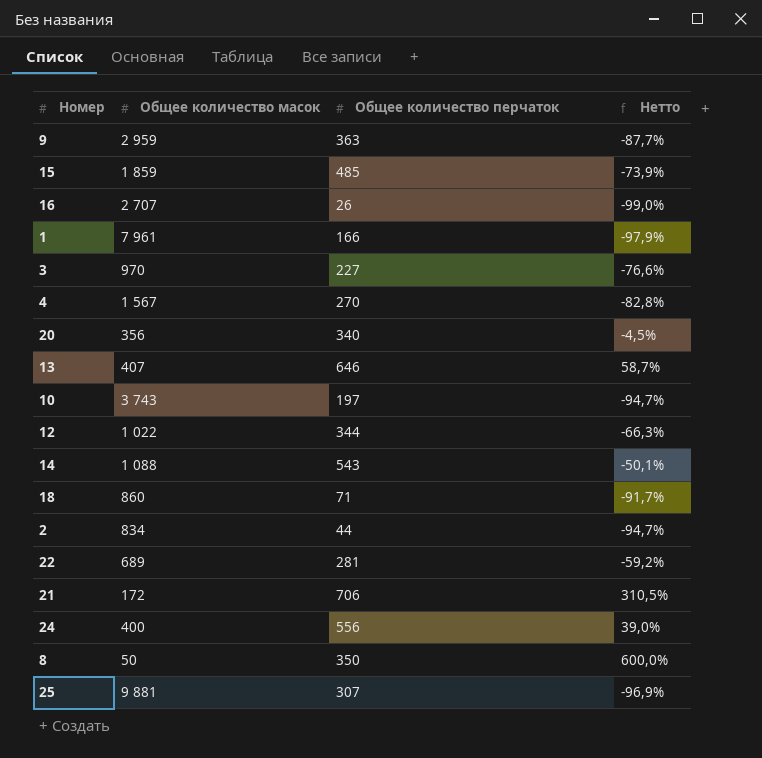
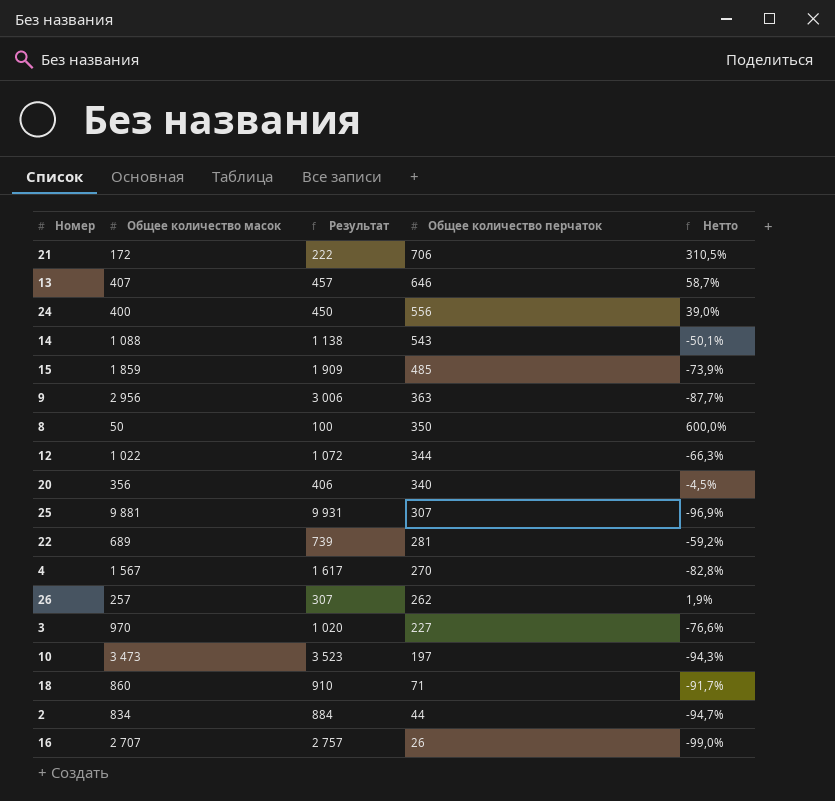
row order: none -> Общее количество перчаток descending
column Результат | formula: none -> [Общее количество масок] + 50
row 1: 7 961 | 166 | -97,9% -> none
9 | Общее количество масок: 2 959 -> 2 956
row 26: none -> 257 | 307 | 262 | 1,9%
10 | Общее количество масок: 3 743 -> 3 473
10 | Нетто: -94,7% -> -94,3%

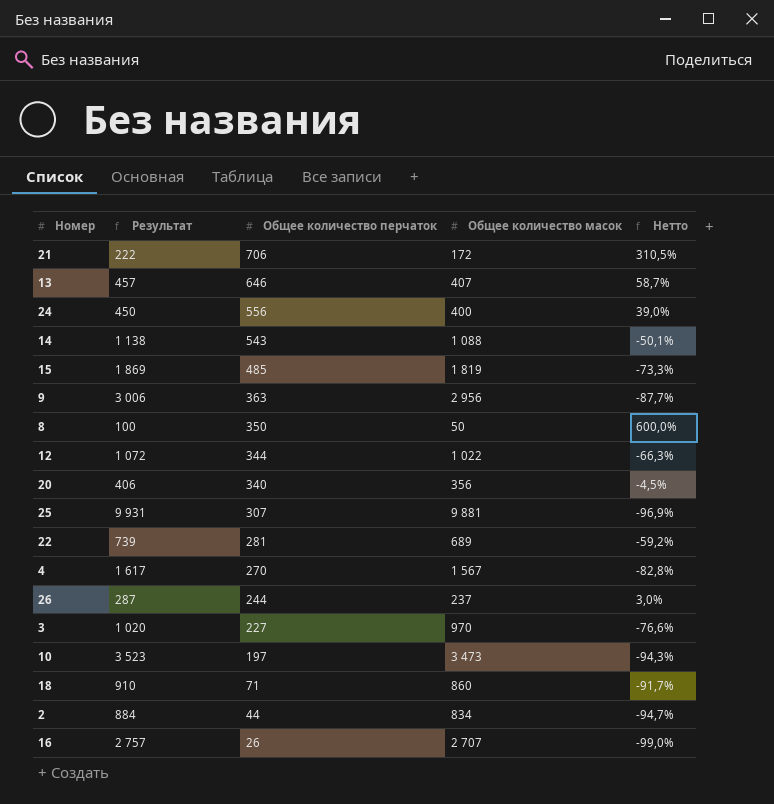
column Общее количество масок | position: 2 -> 4
15 | Результат: 1 909 -> 1 869
15 | Общее количество масок: 1 859 -> 1 819
15 | Нетто: -73,9% -> -73,3%
26 | Результат: 307 -> 287
26 | Общее количество перчаток: 262 -> 244
26 | Общее количество масок: 257 -> 237
26 | Нетто: 1,9% -> 3,0%

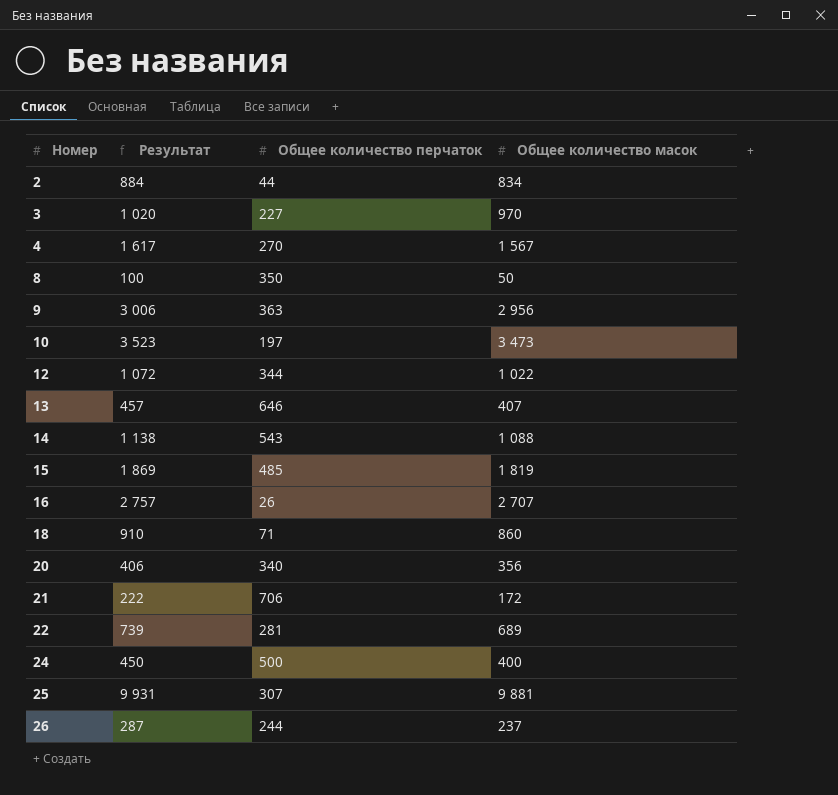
row order: Общее количество перчаток descending -> Номер ascending
column Нетто | formula: ([Общее количество перчаток] - [Общее количество масок]) / [Общее количество масок] -> none
24 | Общее количество перчаток: 556 -> 500

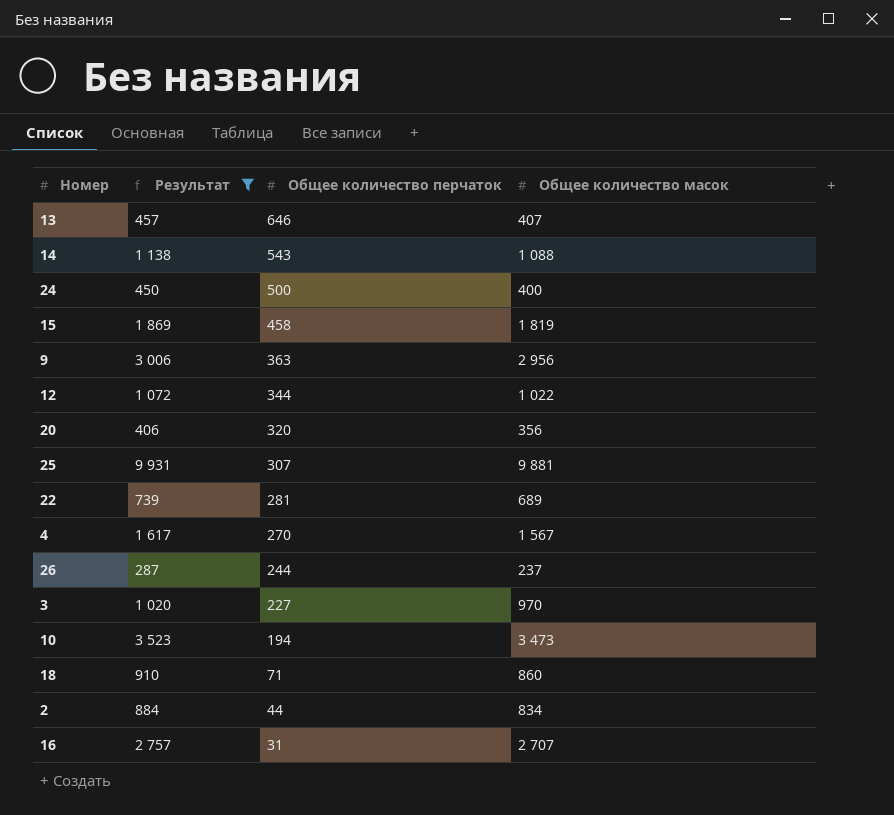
filter: none -> Результат >= 287
row order: Номер ascending -> Общее количество перчаток descending
15 | Общее количество перчаток: 485 -> 458
20 | Общее количество перчаток: 340 -> 320
10 | Общее количество перчаток: 197 -> 194
16 | Общее количество перчаток: 26 -> 31

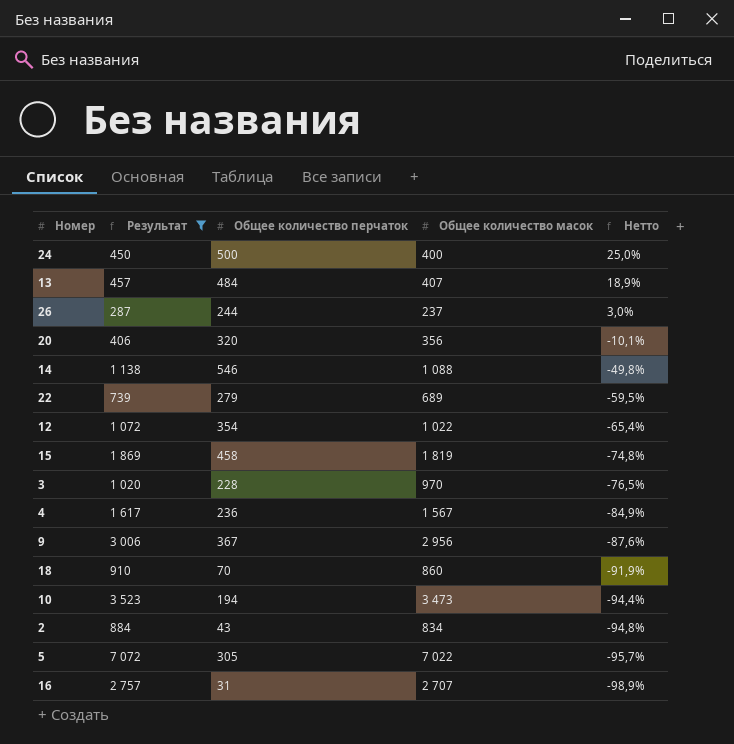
row order: Общее количество перчаток descending -> Нетто descending
column Нетто | formula: none -> ([Общее количество перчаток] - [Общее количество масок]) / [Общее количество масок]
row 25: 9 931 | 307 | 9 881 -> none
13 | Общее количество перчаток: 646 -> 484
14 | Общее количество перчаток: 543 -> 546
22 | Общее количество перчаток: 281 -> 279
12 | Общее количество перчаток: 344 -> 354
3 | Общее количество перчаток: 227 -> 228
4 | Общее количество перчаток: 270 -> 236
9 | Общее количество перчаток: 363 -> 367
18 | Общее количество перчаток: 71 -> 70
2 | Общее количество перчаток: 44 -> 43
row 5: none -> 7 072 | 305 | 7 022 | -95,7%

